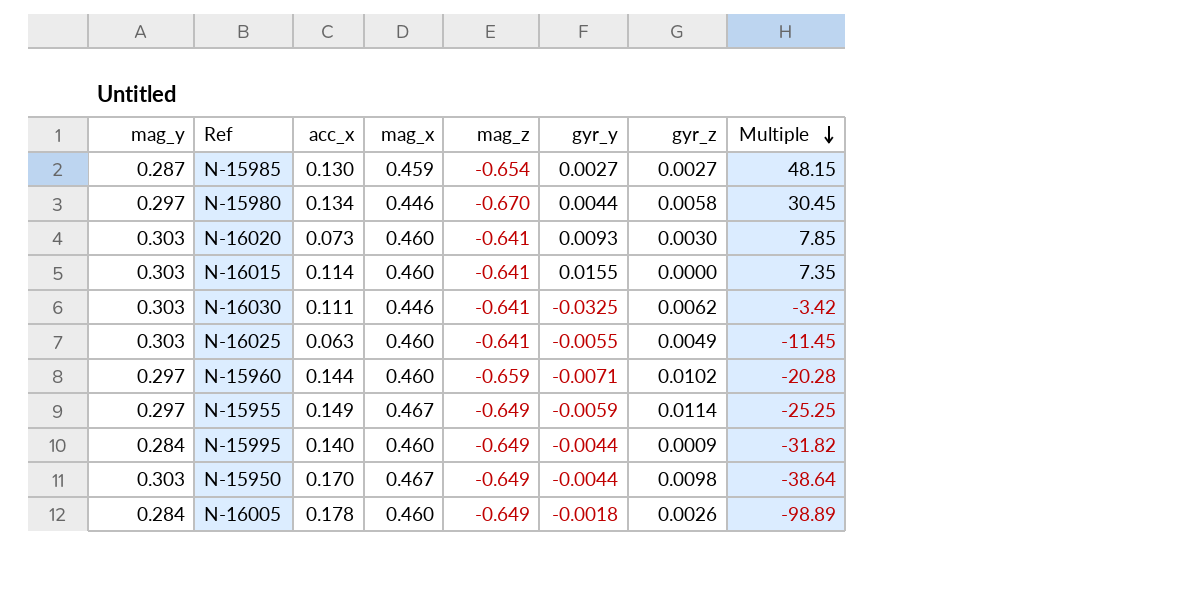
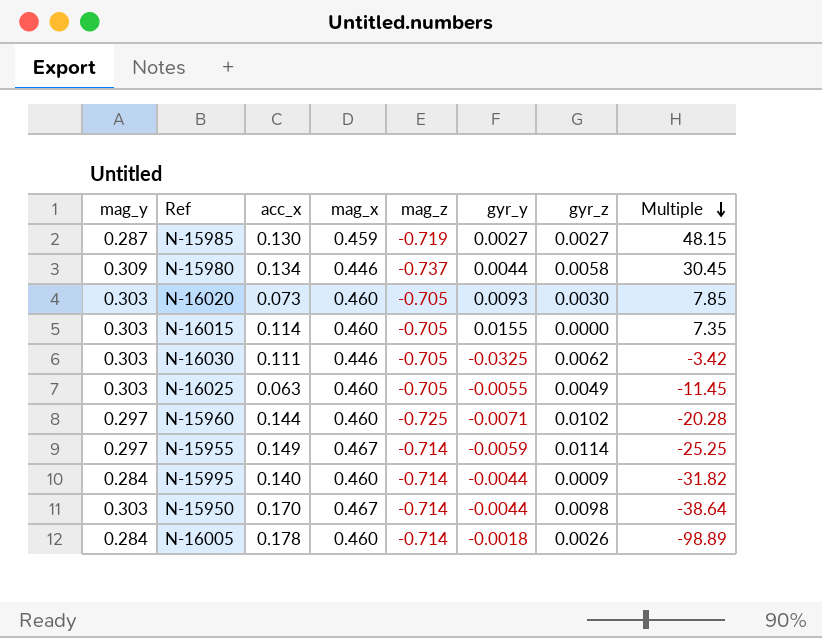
N-15985 | mag_z: -0.654 -> -0.719
N-15980 | mag_y: 0.297 -> 0.309
N-15980 | mag_z: -0.670 -> -0.737
N-16020 | mag_z: -0.641 -> -0.705
N-16015 | mag_z: -0.641 -> -0.705
N-16030 | mag_z: -0.641 -> -0.705
N-16025 | mag_z: -0.641 -> -0.705
N-15960 | mag_z: -0.659 -> -0.725
N-15955 | mag_z: -0.649 -> -0.714
N-15995 | mag_z: -0.649 -> -0.714
N-15950 | mag_z: -0.649 -> -0.714
N-16005 | mag_z: -0.649 -> -0.714

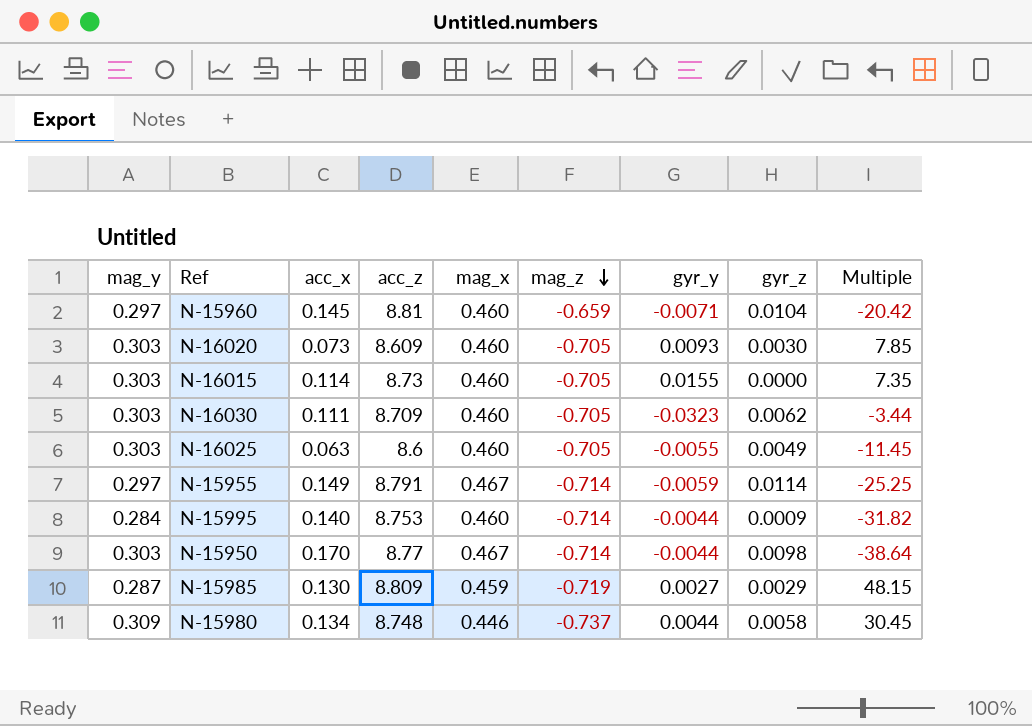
row order: Multiple descending -> mag_z descending
column acc_z | position: none -> 4
row N-16005: 0.284 | 0.178 | 0.460 | -0.714 | -0.0018 | 0.0026 | -98.89 -> none
N-15960 | acc_x: 0.144 -> 0.145
N-15960 | mag_z: -0.725 -> -0.659
N-15960 | gyr_z: 0.0102 -> 0.0104
N-15960 | Multiple: -20.28 -> -20.42
N-16030 | mag_x: 0.446 -> 0.460
N-16030 | gyr_y: -0.0325 -> -0.0323
N-16030 | Multiple: -3.42 -> -3.44
N-15985 | gyr_z: 0.0027 -> 0.0029

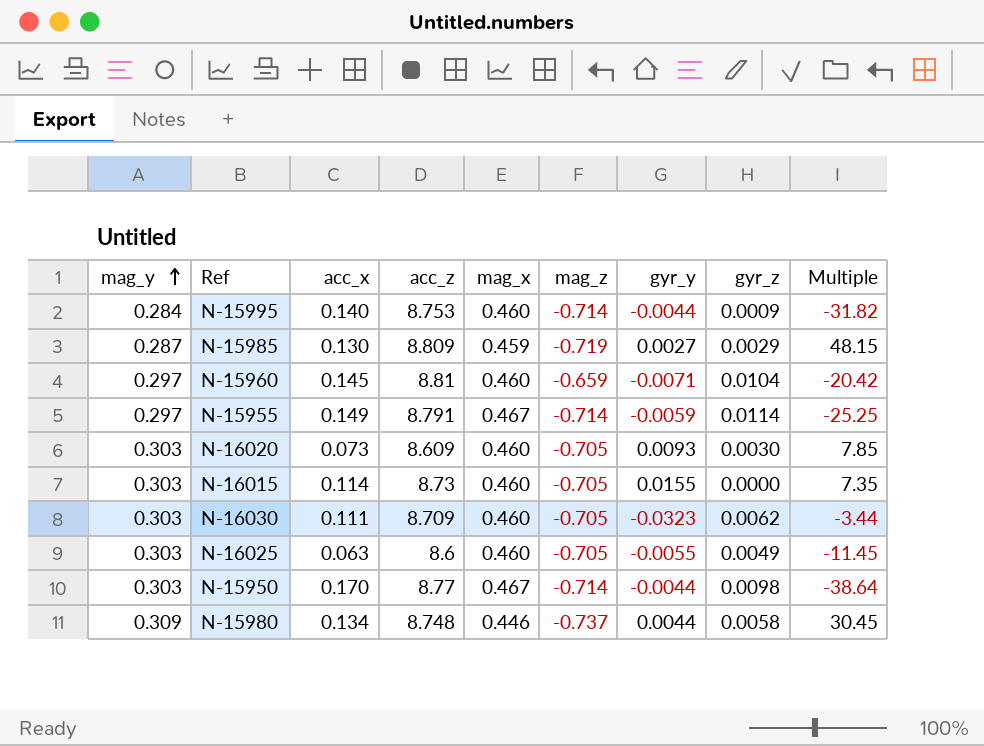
row order: mag_z descending -> mag_y ascending

